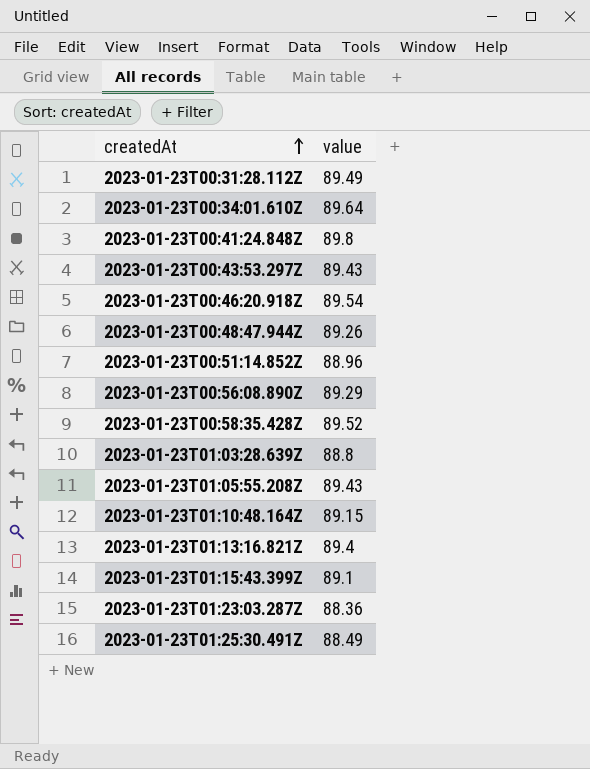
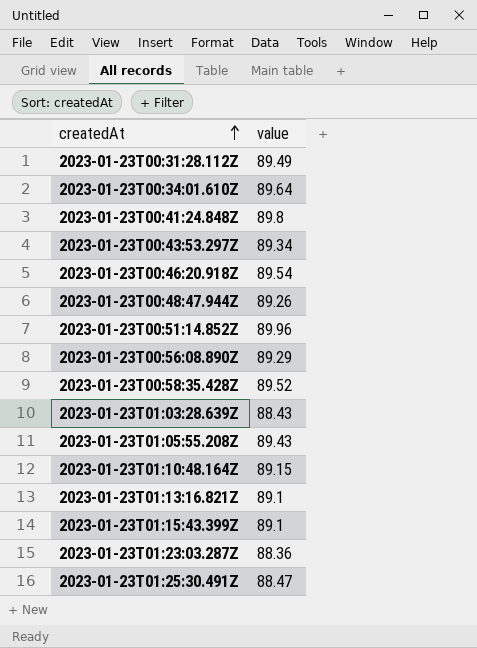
2023-01-23T00:43:53.297Z | value: 89.43 -> 89.34
2023-01-23T00:51:14.852Z | value: 88.96 -> 89.96
2023-01-23T01:03:28.639Z | value: 88.8 -> 88.43
2023-01-23T01:13:16.821Z | value: 89.4 -> 89.1
2023-01-23T01:25:30.491Z | value: 88.49 -> 88.47

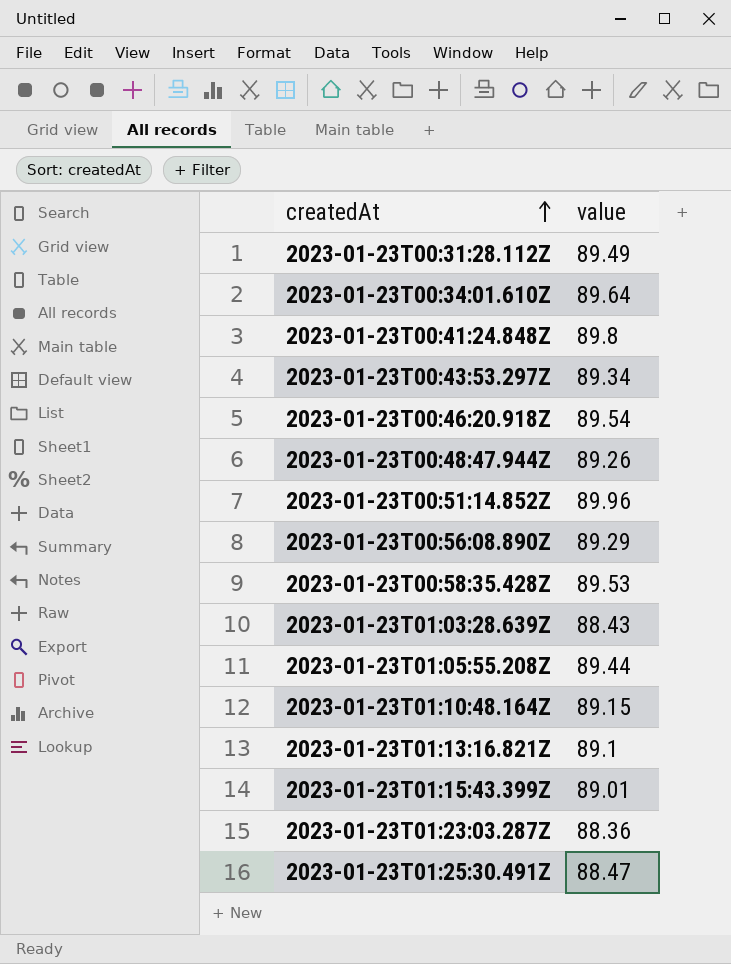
2023-01-23T00:58:35.428Z | value: 89.52 -> 89.53
2023-01-23T01:05:55.208Z | value: 89.43 -> 89.44
2023-01-23T01:15:43.399Z | value: 89.1 -> 89.01

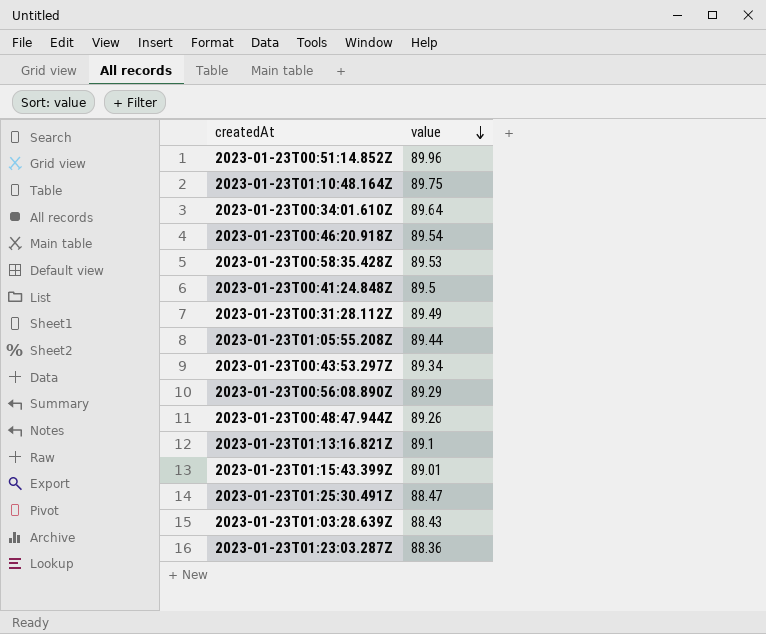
row order: createdAt ascending -> value descending
2023-01-23T01:10:48.164Z | value: 89.15 -> 89.75
2023-01-23T00:41:24.848Z | value: 89.8 -> 89.5

